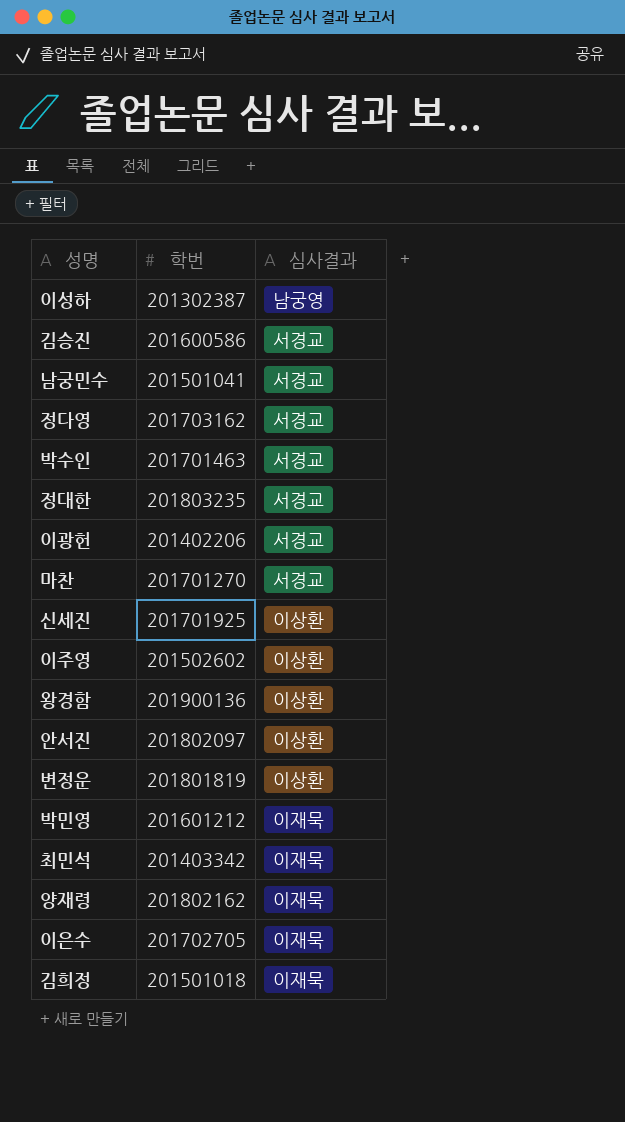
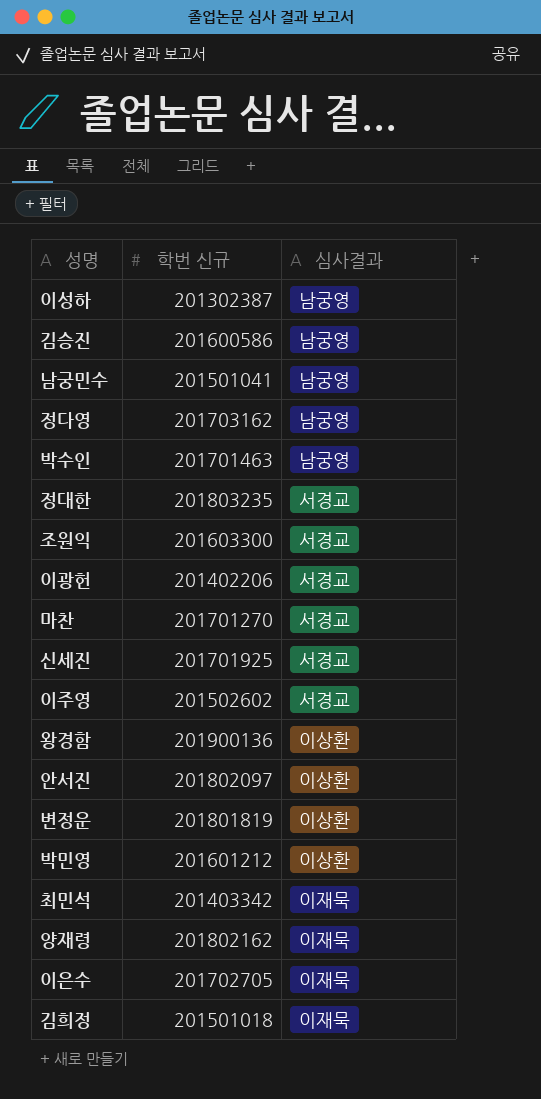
column name: 학번 -> 학번 신규
김승진 | 심사결과: 서경교 -> 남궁영
남궁민수 | 심사결과: 서경교 -> 남궁영
정다영 | 심사결과: 서경교 -> 남궁영
박수인 | 심사결과: 서경교 -> 남궁영
row 조원익: none -> 201603300 | 서경교
신세진 | 심사결과: 이상환 -> 서경교
이주영 | 심사결과: 이상환 -> 서경교
박민영 | 심사결과: 이재묵 -> 이상환

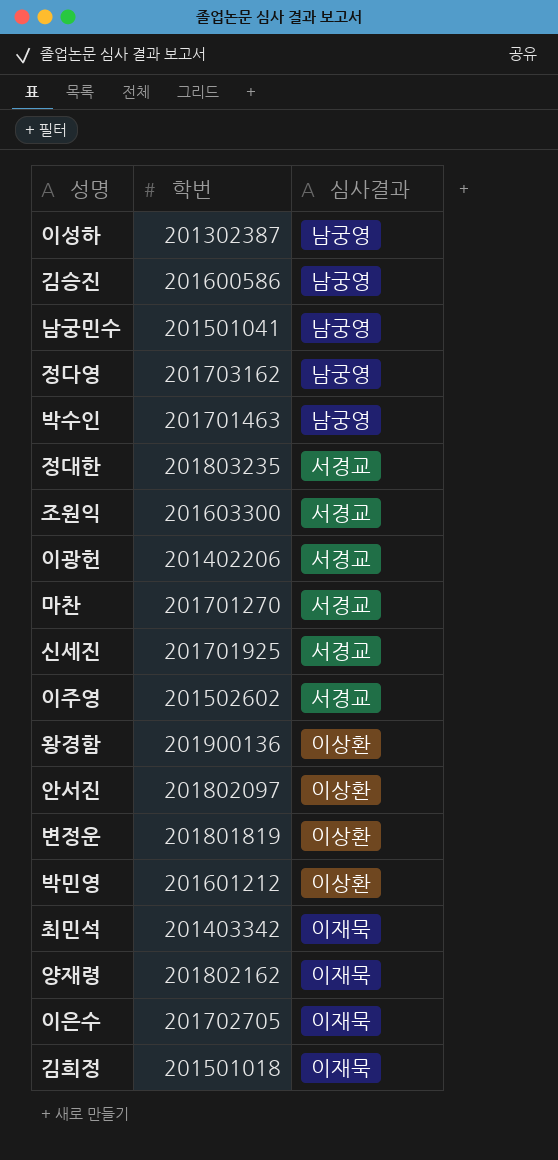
column name: 학번 신규 -> 학번

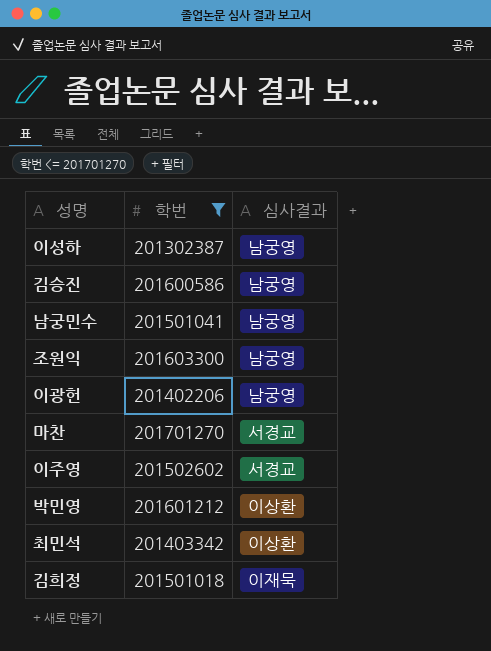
filter: none -> 학번 <= 201701270
조원익 | 심사결과: 서경교 -> 남궁영
이광헌 | 심사결과: 서경교 -> 남궁영
최민석 | 심사결과: 이재묵 -> 이상환

